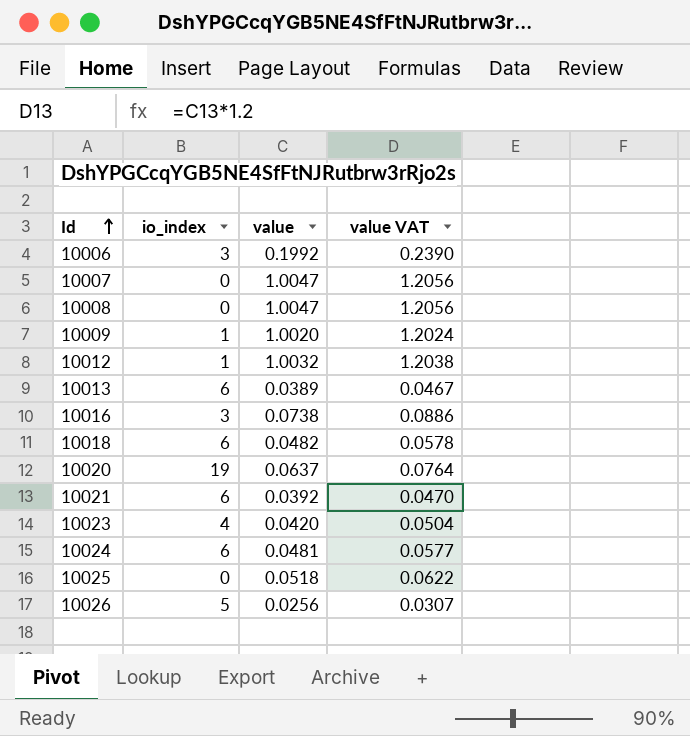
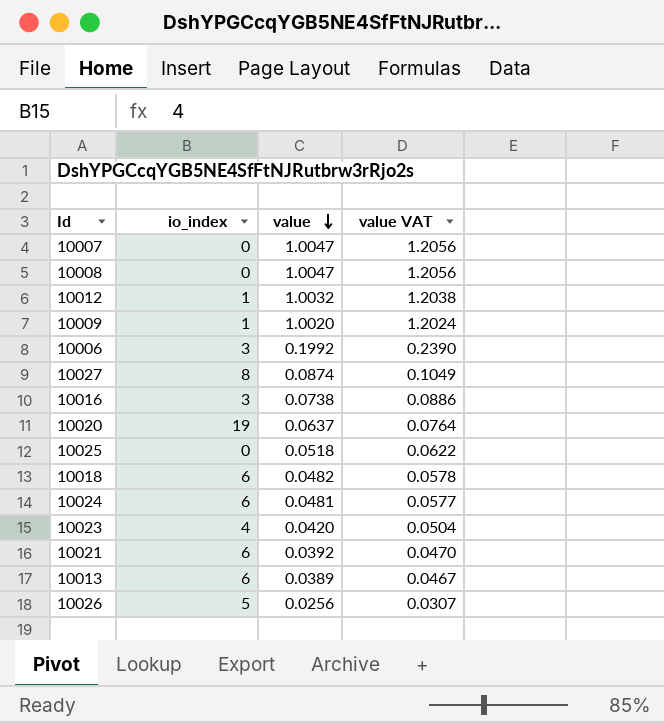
row order: Id ascending -> value descending
row 10027: none -> 8 | 0.0874 | 0.1049

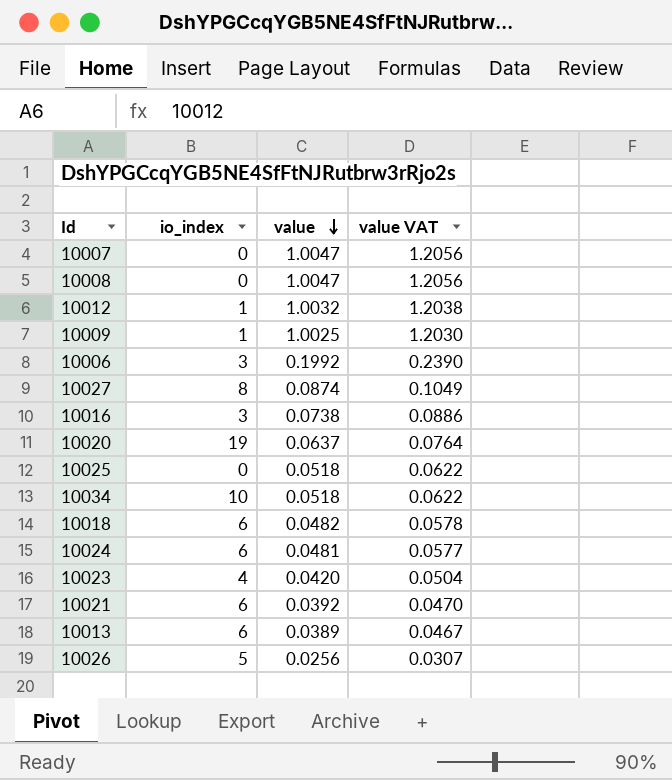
10009 | value: 1.0020 -> 1.0025
10009 | value VAT: 1.2024 -> 1.2030
row 10034: none -> 10 | 0.0518 | 0.0622

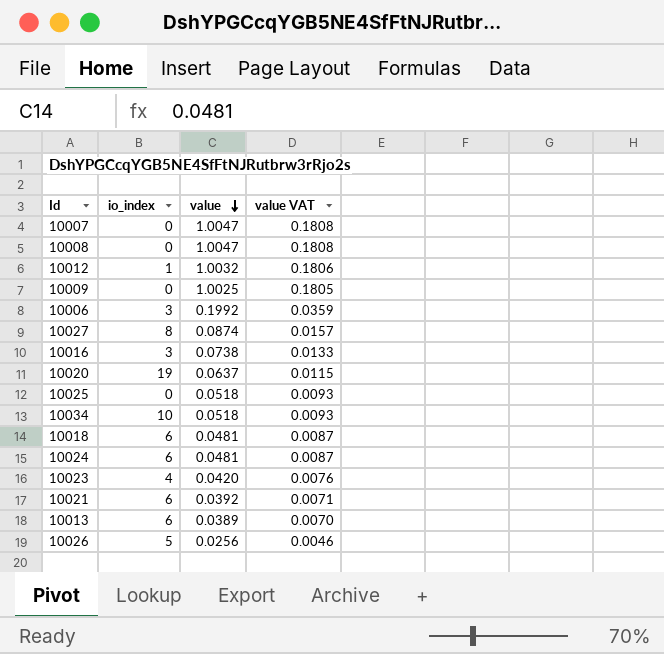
column value VAT | formula: [value] * 1.2 -> [value] * 0.18
10009 | io_index: 1 -> 0
10018 | value: 0.0482 -> 0.0481

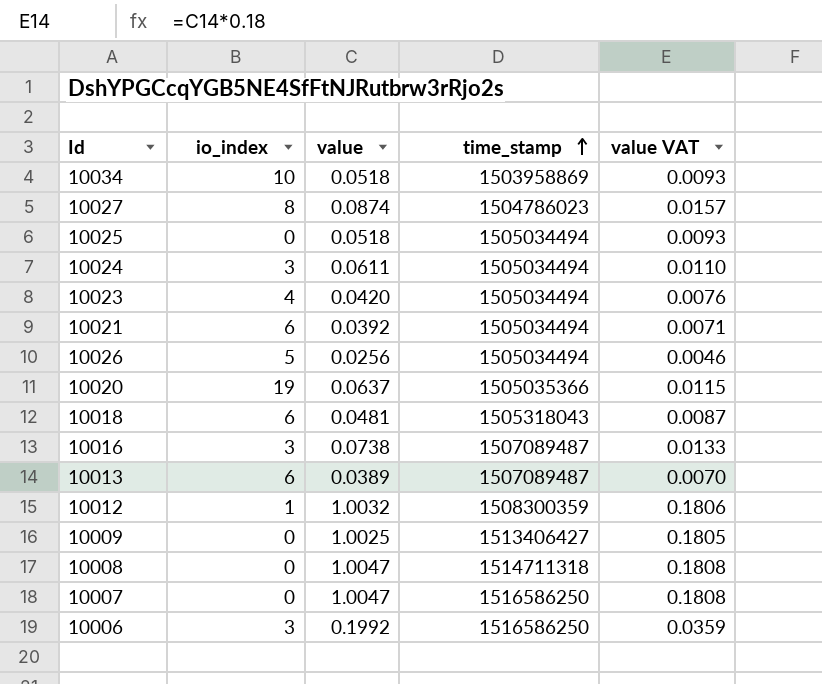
row order: value descending -> time_stamp ascending
column time_stamp | position: none -> 4
10024 | io_index: 6 -> 3
10024 | value: 0.0481 -> 0.0611
10024 | value VAT: 0.0087 -> 0.0110

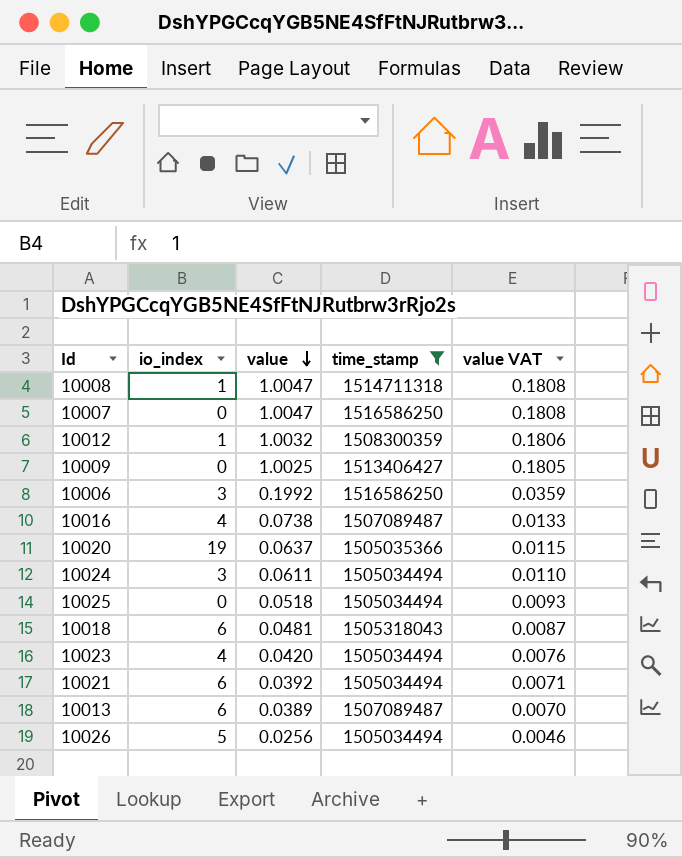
filter: none -> time_stamp >= 1505034494
row order: time_stamp ascending -> value descending
10008 | io_index: 0 -> 1
10016 | io_index: 3 -> 4

